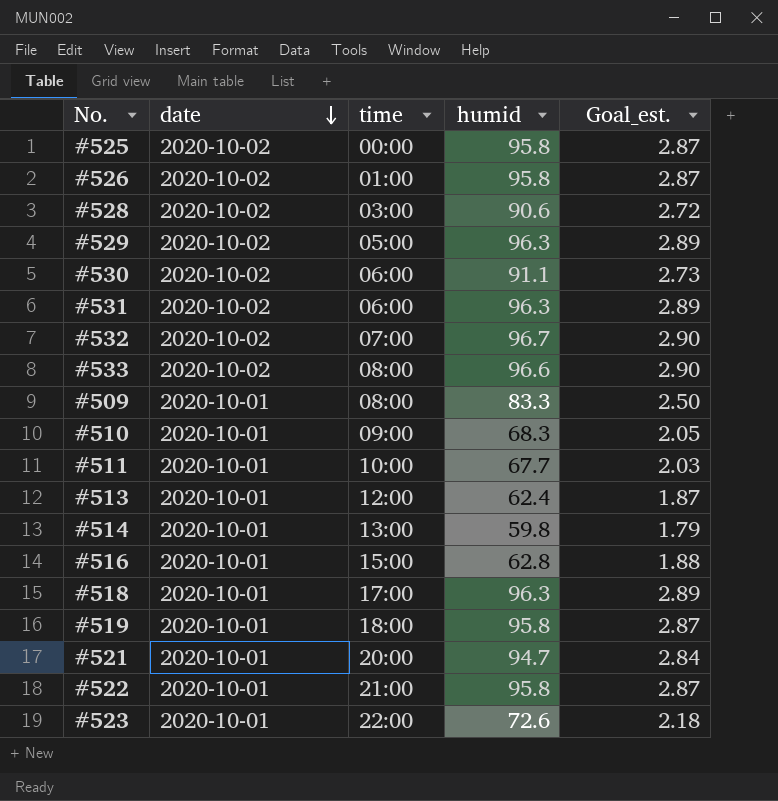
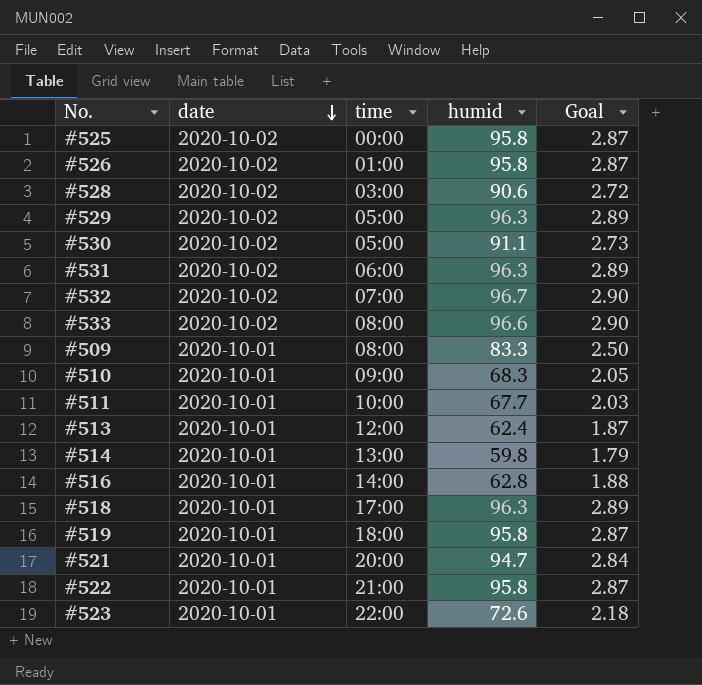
column name: Goal_est. -> Goal
#530 | time: 06:00 -> 05:00
#516 | time: 15:00 -> 14:00

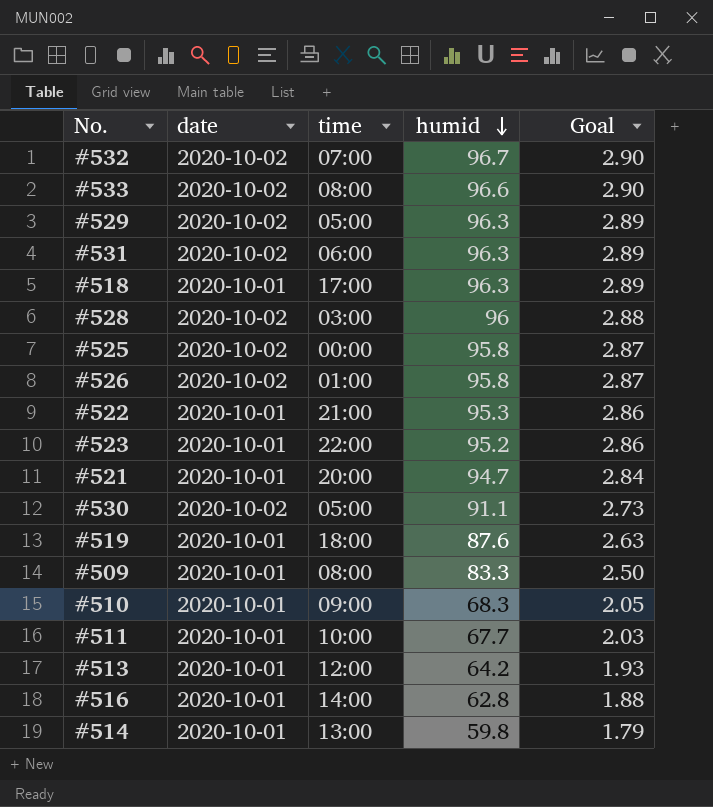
row order: date descending -> humid descending
#528 | humid: 90.6 -> 96
#528 | Goal: 2.72 -> 2.88
#522 | humid: 95.8 -> 95.3
#522 | Goal: 2.87 -> 2.86
#523 | humid: 72.6 -> 95.2
#523 | Goal: 2.18 -> 2.86
#519 | humid: 95.8 -> 87.6
#519 | Goal: 2.87 -> 2.63
#513 | humid: 62.4 -> 64.2
#513 | Goal: 1.87 -> 1.93

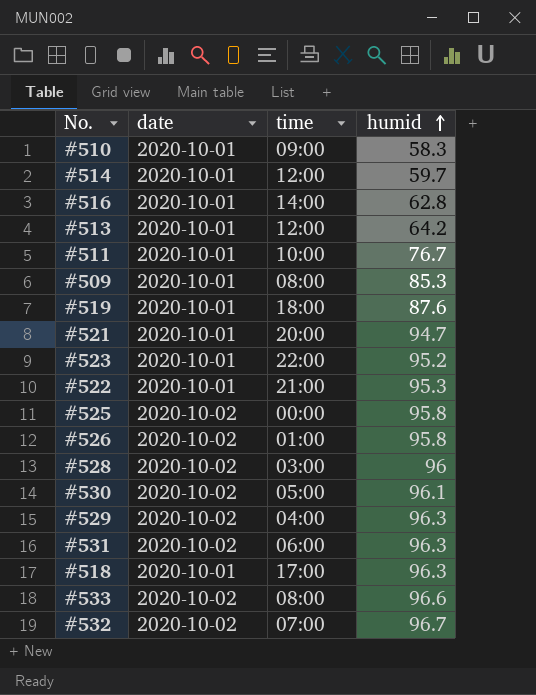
row order: humid descending -> humid ascending
column Goal | formula: [humid] * 0.03 -> none
#510 | humid: 68.3 -> 58.3
#514 | time: 13:00 -> 12:00
#514 | humid: 59.8 -> 59.7
#511 | humid: 67.7 -> 76.7
#509 | humid: 83.3 -> 85.3
#530 | humid: 91.1 -> 96.1
#529 | time: 05:00 -> 04:00

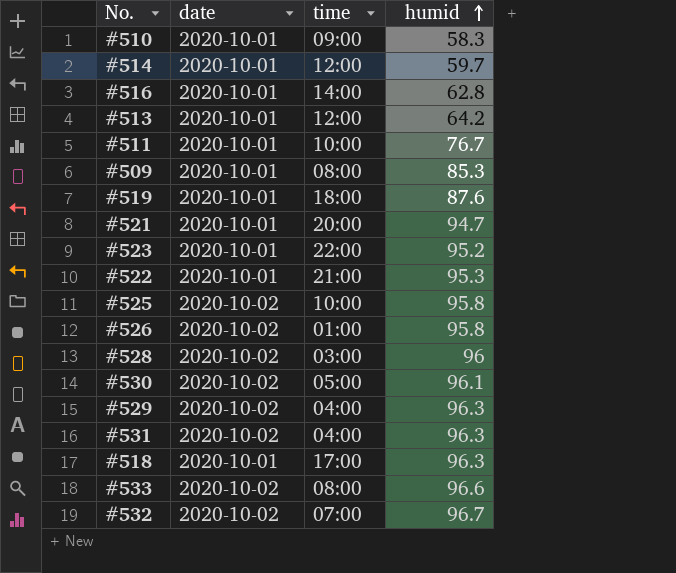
#525 | time: 00:00 -> 10:00
#531 | time: 06:00 -> 04:00

